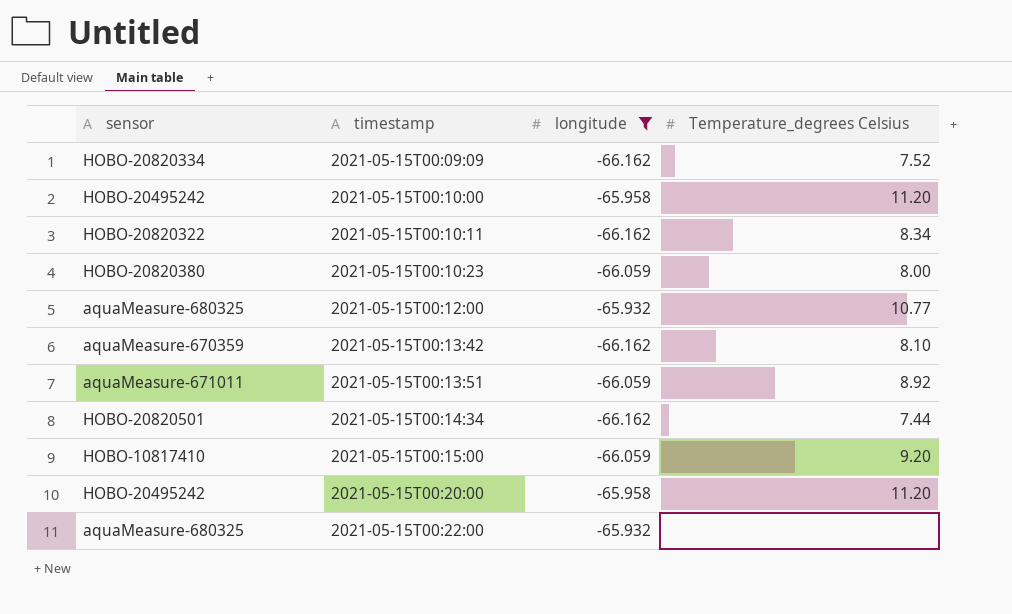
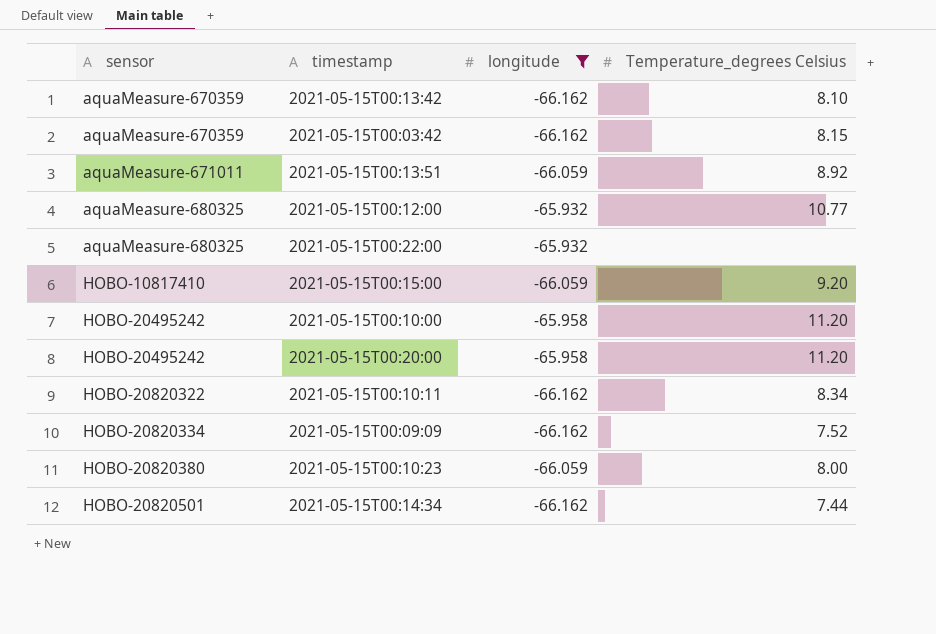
row order: timestamp ascending -> sensor ascending
row 2021-05-15T00:03:42: none -> aquaMeasure-670359 | -66.162 | 8.15

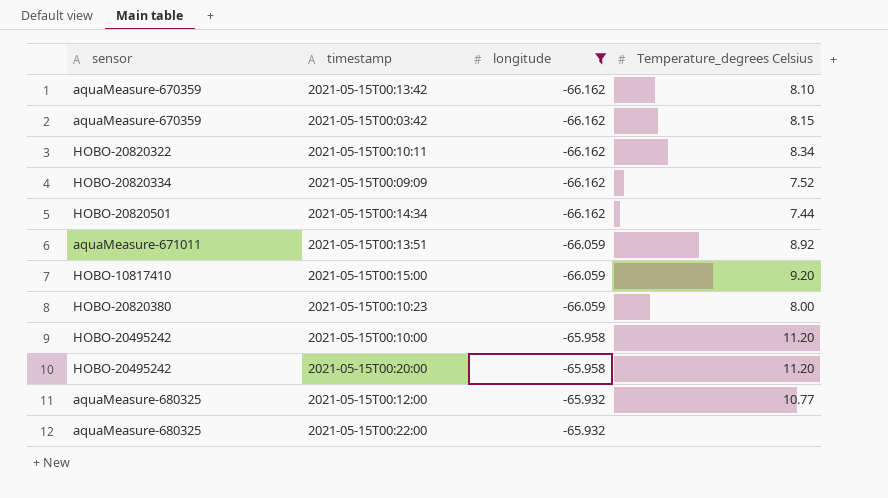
row order: sensor ascending -> longitude ascending

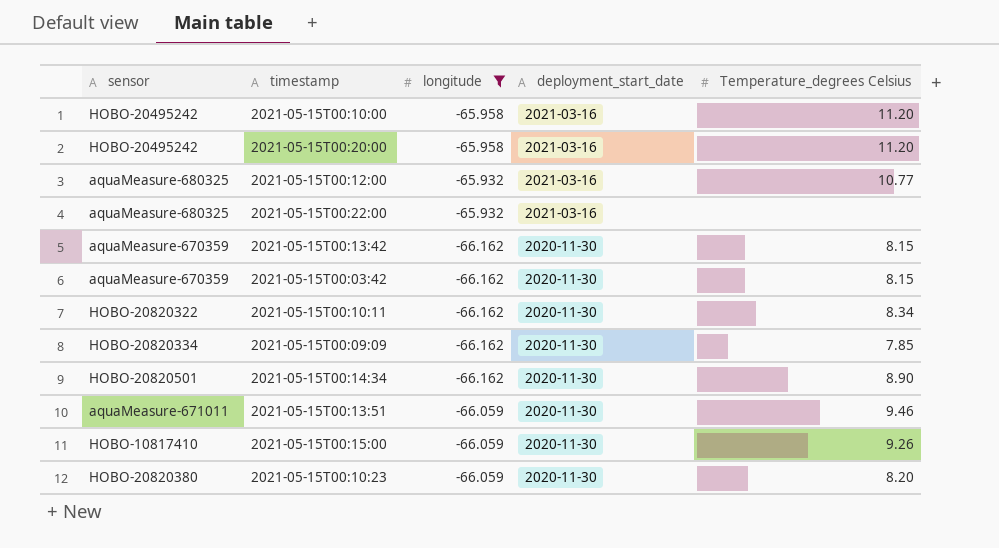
row order: longitude ascending -> deployment_start_date descending
column deployment_start_date | position: none -> 4
2021-05-15T00:13:42 | Temperature_degrees Celsius: 8.10 -> 8.15
2021-05-15T00:09:09 | Temperature_degrees Celsius: 7.52 -> 7.85
2021-05-15T00:14:34 | Temperature_degrees Celsius: 7.44 -> 8.90
2021-05-15T00:13:51 | Temperature_degrees Celsius: 8.92 -> 9.46
2021-05-15T00:15:00 | Temperature_degrees Celsius: 9.20 -> 9.26
2021-05-15T00:10:23 | Temperature_degrees Celsius: 8.00 -> 8.20

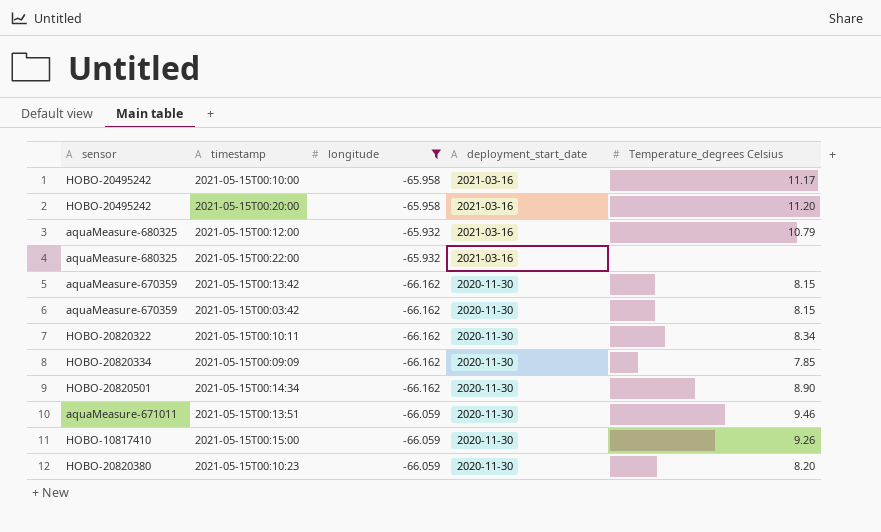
2021-05-15T00:10:00 | Temperature_degrees Celsius: 11.20 -> 11.17
2021-05-15T00:12:00 | Temperature_degrees Celsius: 10.77 -> 10.79

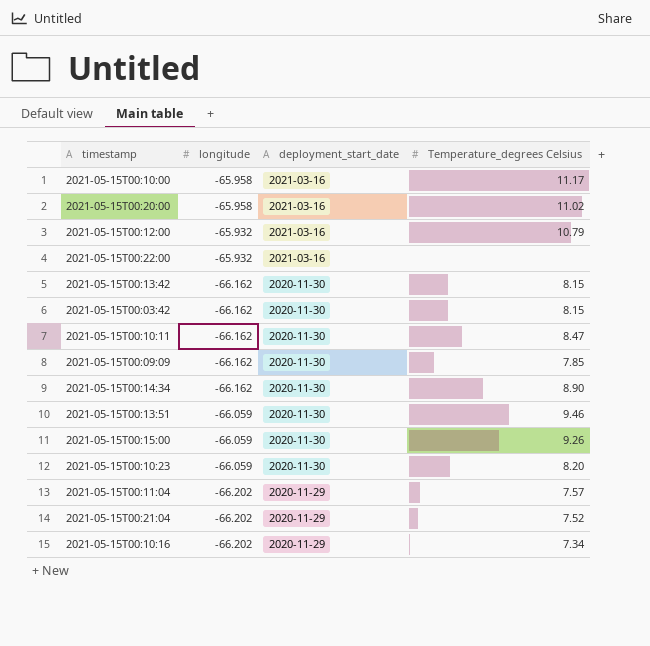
filter: longitude != -66.202 -> none
column sensor | position: 1 -> none
2021-05-15T00:20:00 | Temperature_degrees Celsius: 11.20 -> 11.02
2021-05-15T00:10:11 | Temperature_degrees Celsius: 8.34 -> 8.47

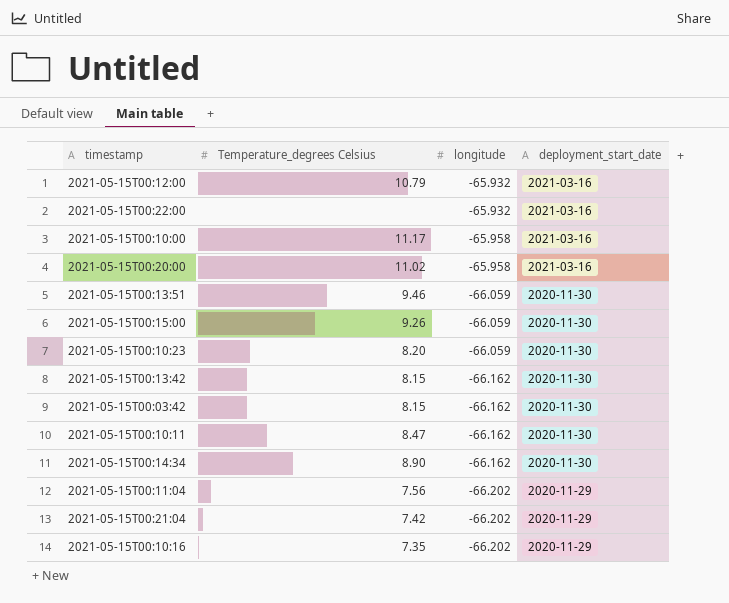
row order: deployment_start_date descending -> longitude descending
column Temperature_degrees Celsius | position: 4 -> 2
row 2021-05-15T00:09:09: -66.162 | 2020-11-30 | 7.85 -> none
2021-05-15T00:11:04 | Temperature_degrees Celsius: 7.57 -> 7.56
2021-05-15T00:21:04 | Temperature_degrees Celsius: 7.52 -> 7.42
2021-05-15T00:10:16 | Temperature_degrees Celsius: 7.34 -> 7.35

